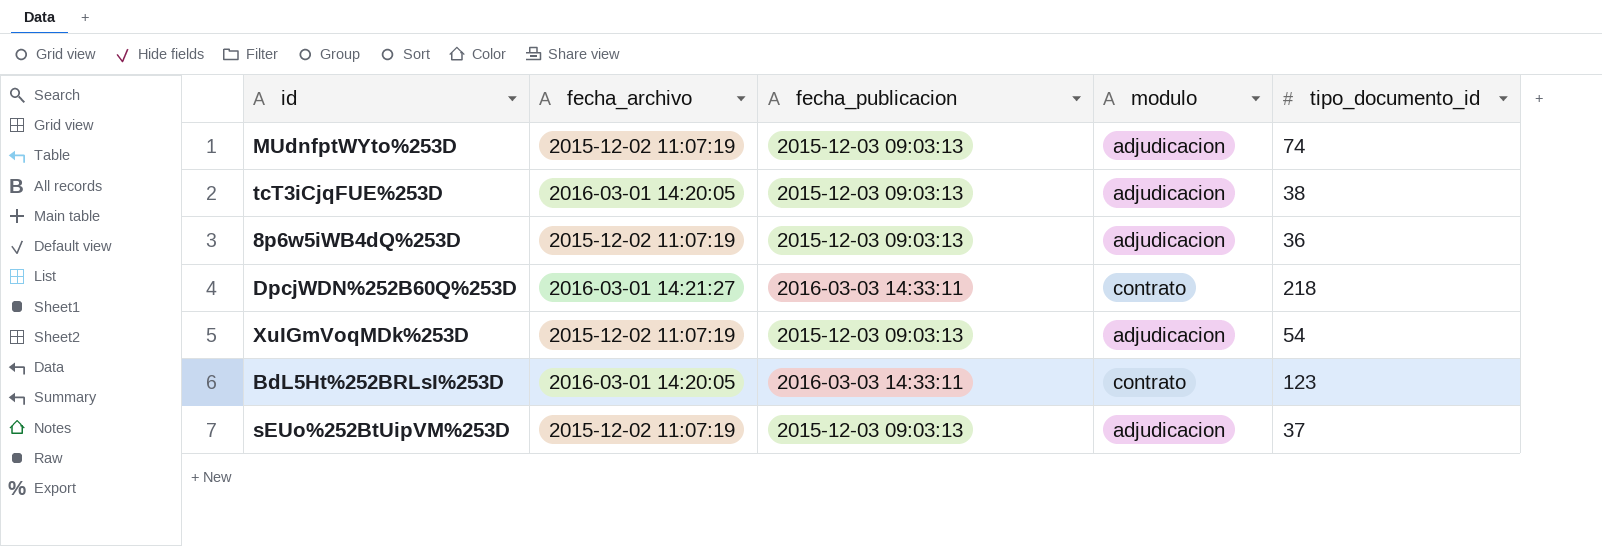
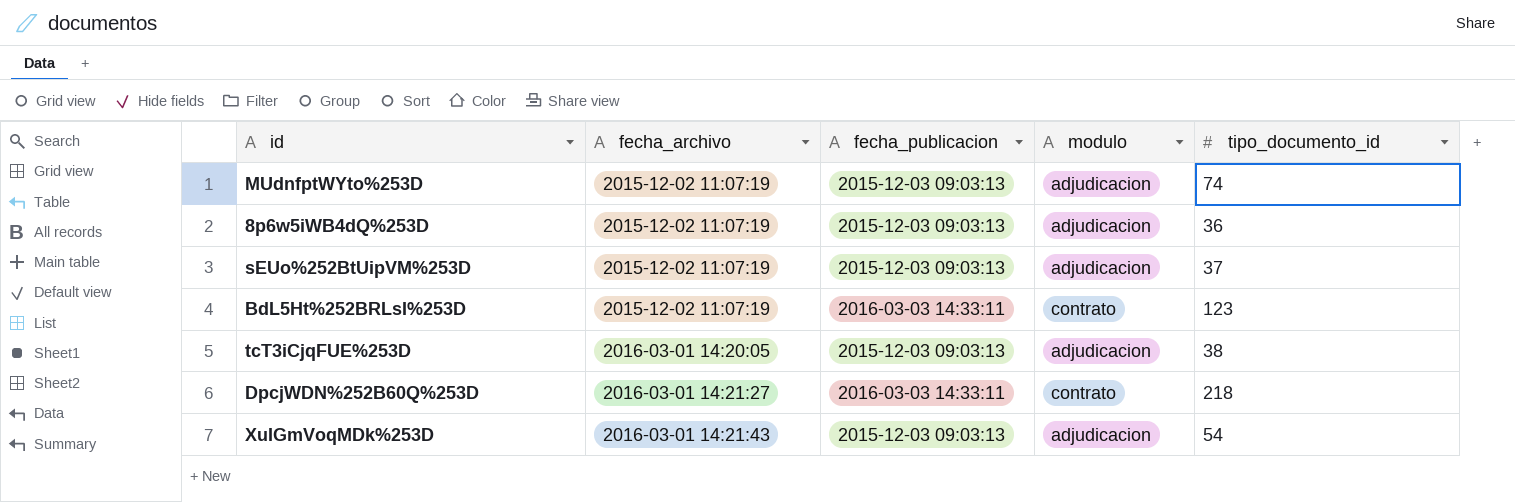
row order: none -> fecha_archivo ascending
BdL5Ht%252BRLsI%253D | fecha_archivo: 2016-03-01 14:20:05 -> 2015-12-02 11:07:19
XuIGmVoqMDk%253D | fecha_archivo: 2015-12-02 11:07:19 -> 2016-03-01 14:21:43

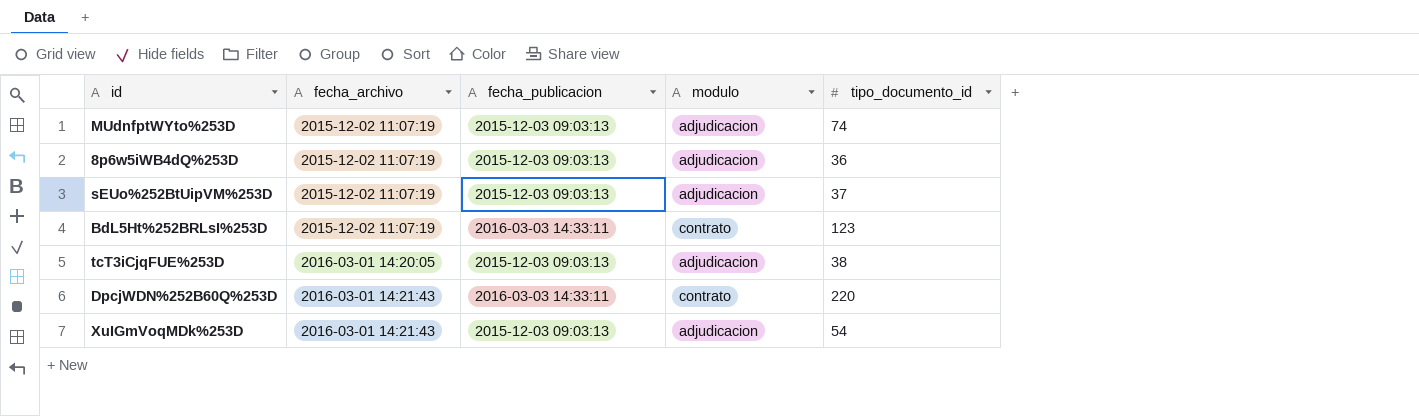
DpcjWDN%252B60Q%253D | fecha_archivo: 2016-03-01 14:21:27 -> 2016-03-01 14:21:43
DpcjWDN%252B60Q%253D | tipo_documento_id: 218 -> 220

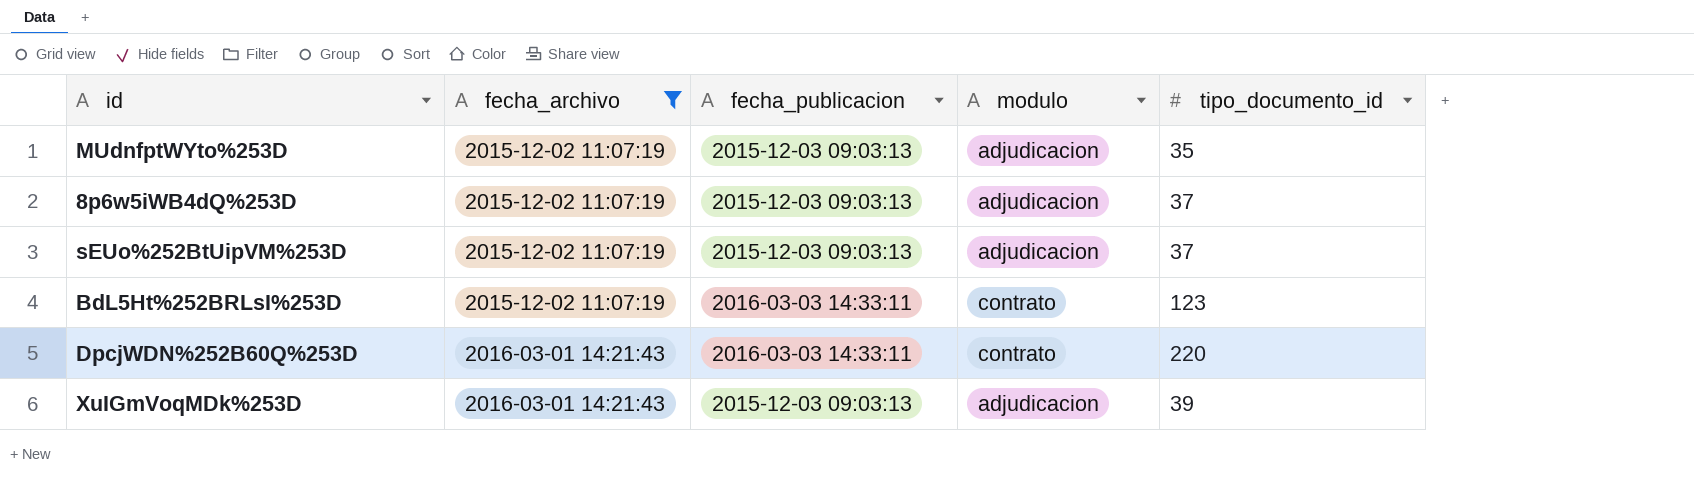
filter: none -> fecha_archivo != 2016-03-01 14:20:05
MUdnfptWYto%253D | tipo_documento_id: 74 -> 35
8p6w5iWB4dQ%253D | tipo_documento_id: 36 -> 37
XuIGmVoqMDk%253D | tipo_documento_id: 54 -> 39

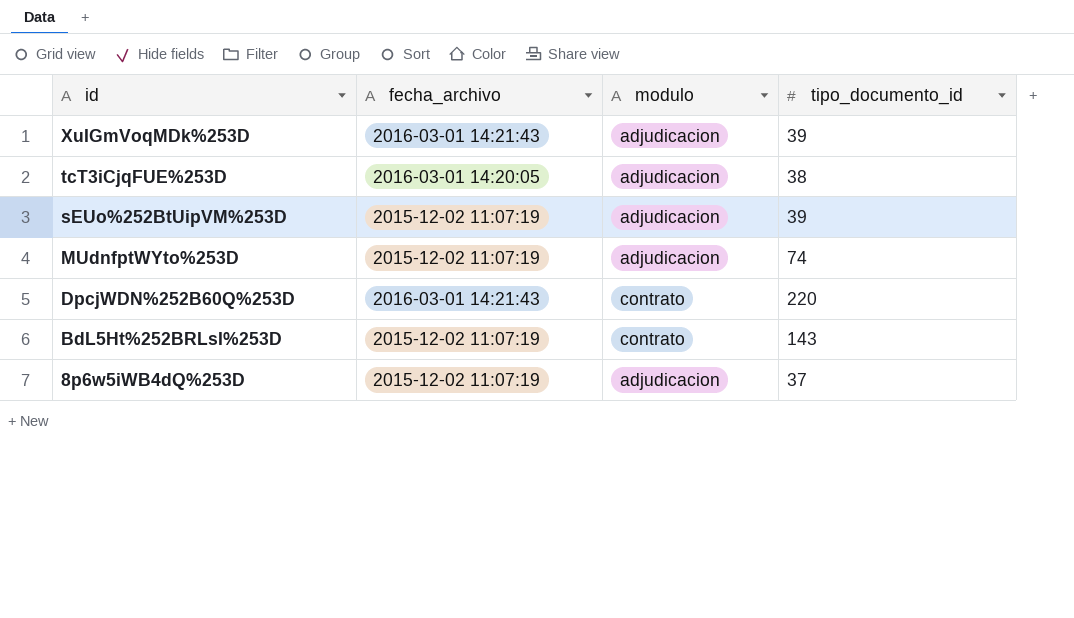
filter: fecha_archivo != 2016-03-01 14:20:05 -> none
row order: fecha_archivo ascending -> id descending
column fecha_publicacion | position: 3 -> none
sEUo%252BtUipVM%253D | tipo_documento_id: 37 -> 39
MUdnfptWYto%253D | tipo_documento_id: 35 -> 74
BdL5Ht%252BRLsI%253D | tipo_documento_id: 123 -> 143

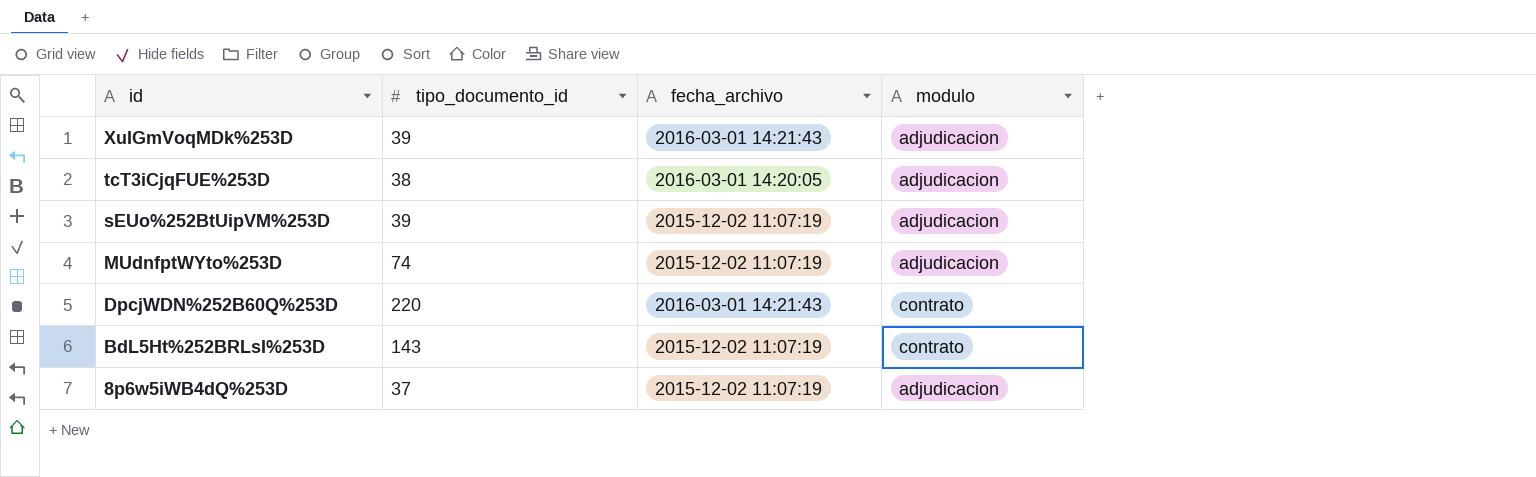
column tipo_documento_id | position: 4 -> 2

